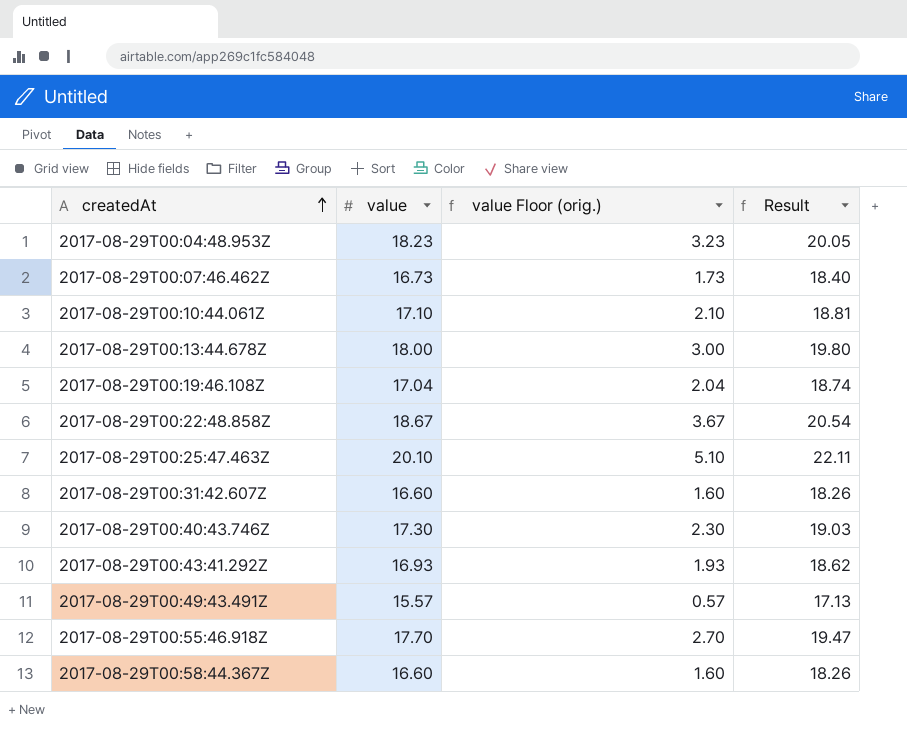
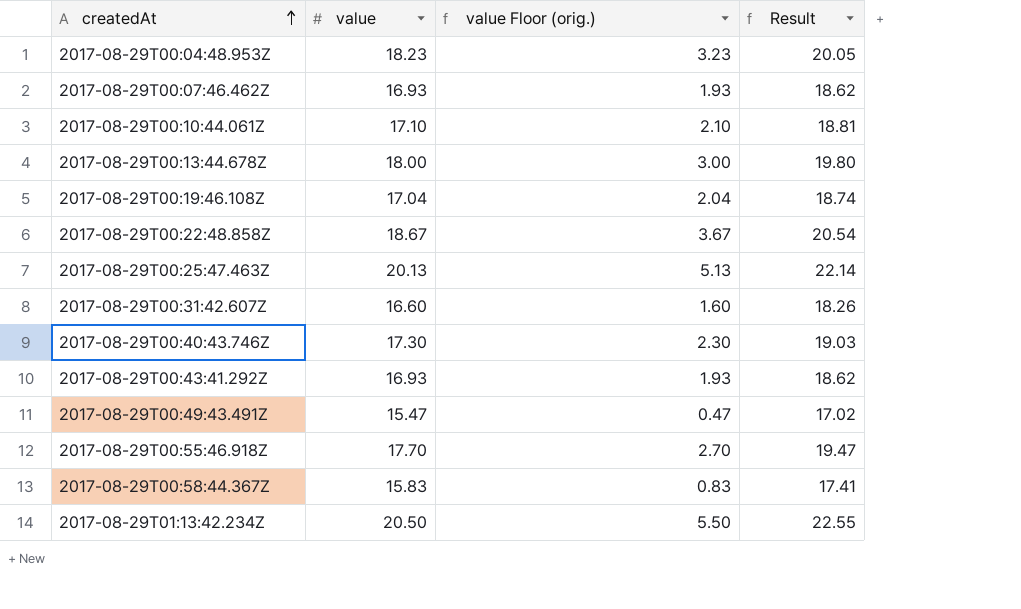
2017-08-29T00:07:46.462Z | value: 16.73 -> 16.93
2017-08-29T00:07:46.462Z | value Floor (orig.): 1.73 -> 1.93
2017-08-29T00:07:46.462Z | Result: 18.40 -> 18.62
2017-08-29T00:25:47.463Z | value: 20.10 -> 20.13
2017-08-29T00:25:47.463Z | value Floor (orig.): 5.10 -> 5.13
2017-08-29T00:25:47.463Z | Result: 22.11 -> 22.14
2017-08-29T00:49:43.491Z | value: 15.57 -> 15.47
2017-08-29T00:49:43.491Z | value Floor (orig.): 0.57 -> 0.47
2017-08-29T00:49:43.491Z | Result: 17.13 -> 17.02
2017-08-29T00:58:44.367Z | value: 16.60 -> 15.83
2017-08-29T00:58:44.367Z | value Floor (orig.): 1.60 -> 0.83
2017-08-29T00:58:44.367Z | Result: 18.26 -> 17.41
row 2017-08-29T01:13:42.234Z: none -> 20.50 | 5.50 | 22.55

